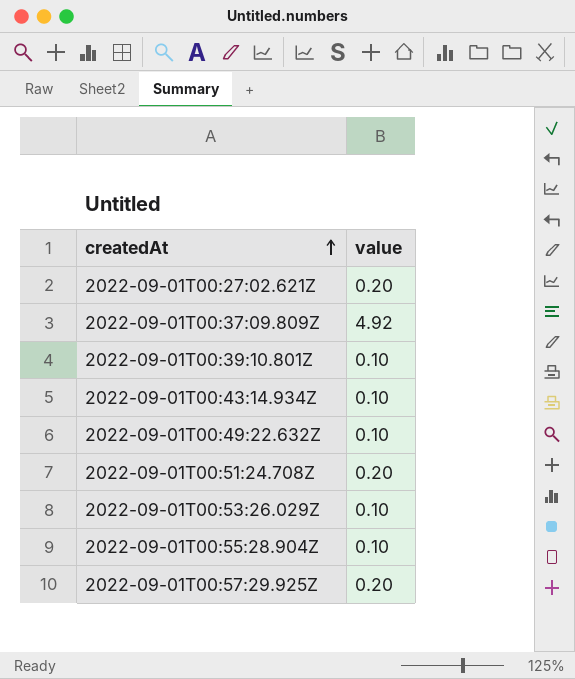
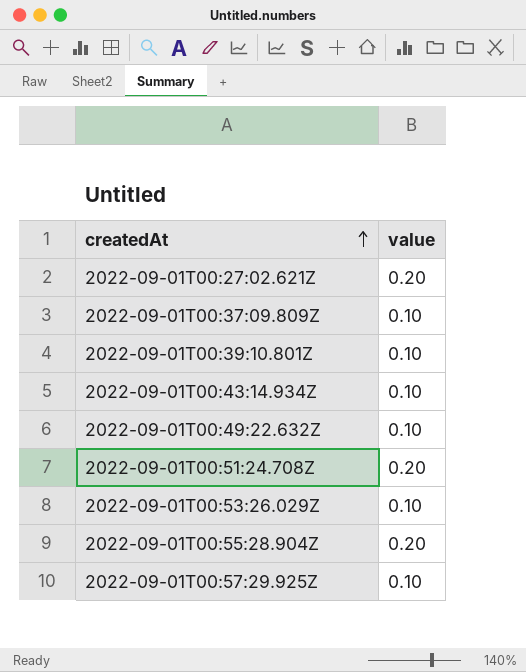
2022-09-01T00:37:09.809Z | value: 4.92 -> 0.10
2022-09-01T00:55:28.904Z | value: 0.10 -> 0.20
2022-09-01T00:57:29.925Z | value: 0.20 -> 0.10

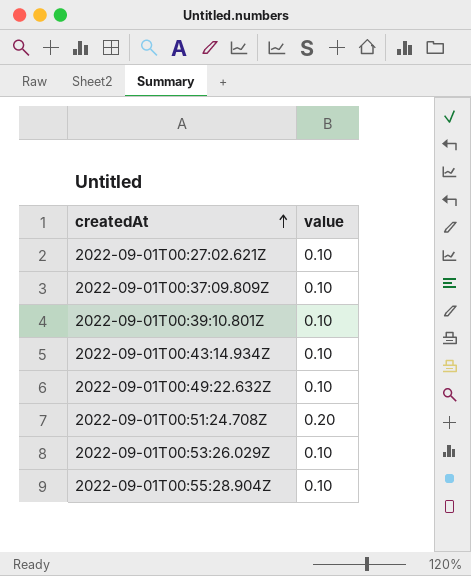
row 2022-09-01T00:57:29.925Z: 0.10 -> none
2022-09-01T00:27:02.621Z | value: 0.20 -> 0.10
2022-09-01T00:55:28.904Z | value: 0.20 -> 0.10

